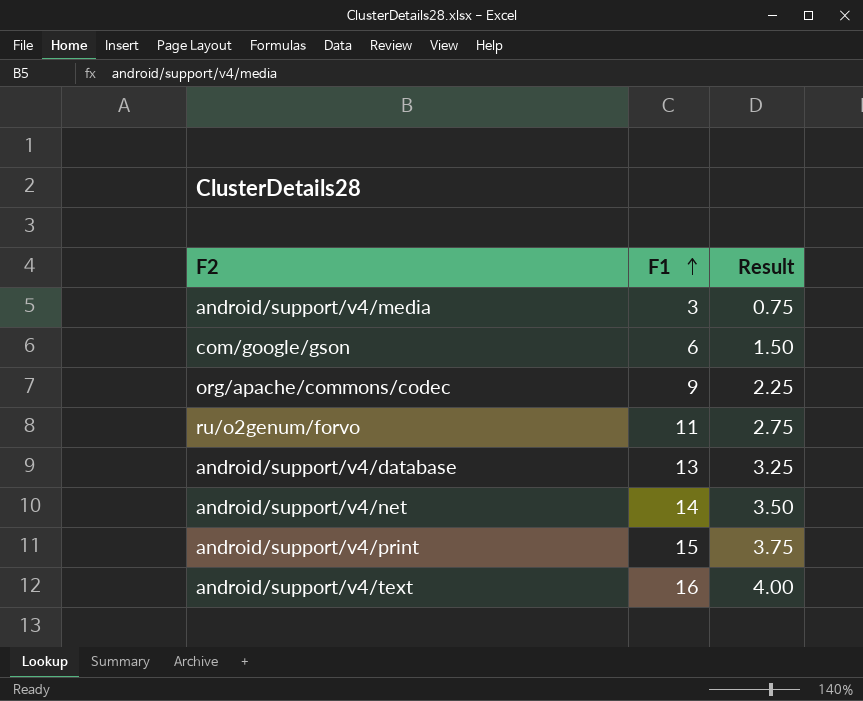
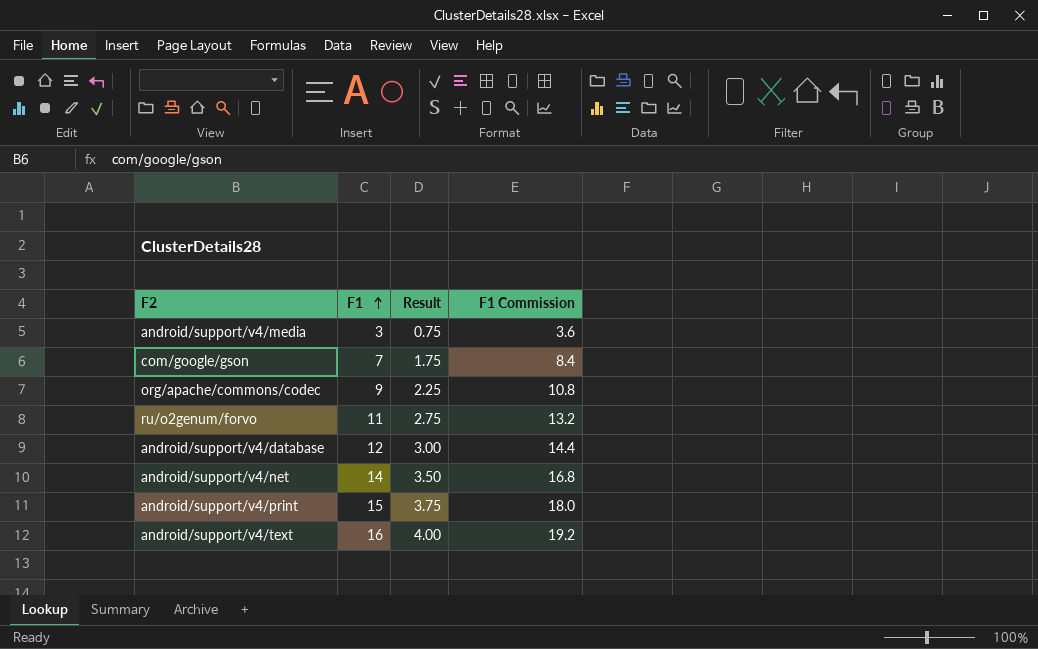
column F1 Commission | formula: none -> [F1] * 1.2
com/google/gson | F1: 6 -> 7
com/google/gson | Result: 1.50 -> 1.75
android/support/v4/database | F1: 13 -> 12
android/support/v4/database | Result: 3.25 -> 3.00

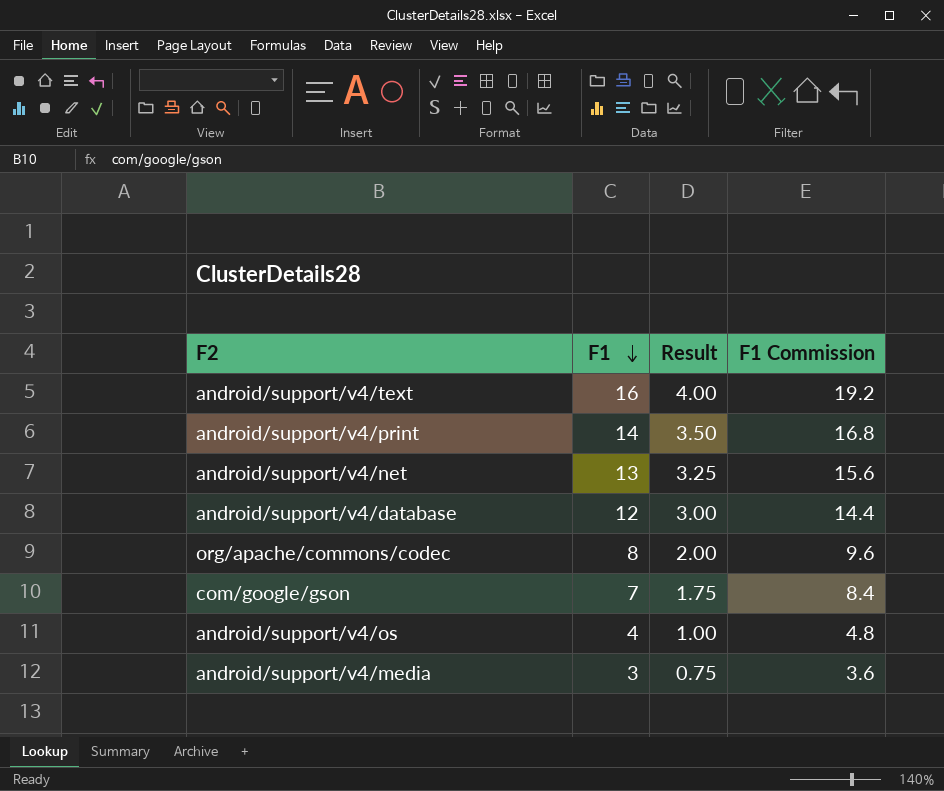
row order: F1 ascending -> F1 descending
row ru/o2genum/forvo: 11 | 2.75 | 13.2 -> none
android/support/v4/print | F1: 15 -> 14
android/support/v4/print | Result: 3.75 -> 3.50
android/support/v4/print | F1 Commission: 18.0 -> 16.8
android/support/v4/net | F1: 14 -> 13
android/support/v4/net | Result: 3.50 -> 3.25
android/support/v4/net | F1 Commission: 16.8 -> 15.6
org/apache/commons/codec | F1: 9 -> 8
org/apache/commons/codec | Result: 2.25 -> 2.00
org/apache/commons/codec | F1 Commission: 10.8 -> 9.6
row android/support/v4/os: none -> 4 | 1.00 | 4.8

